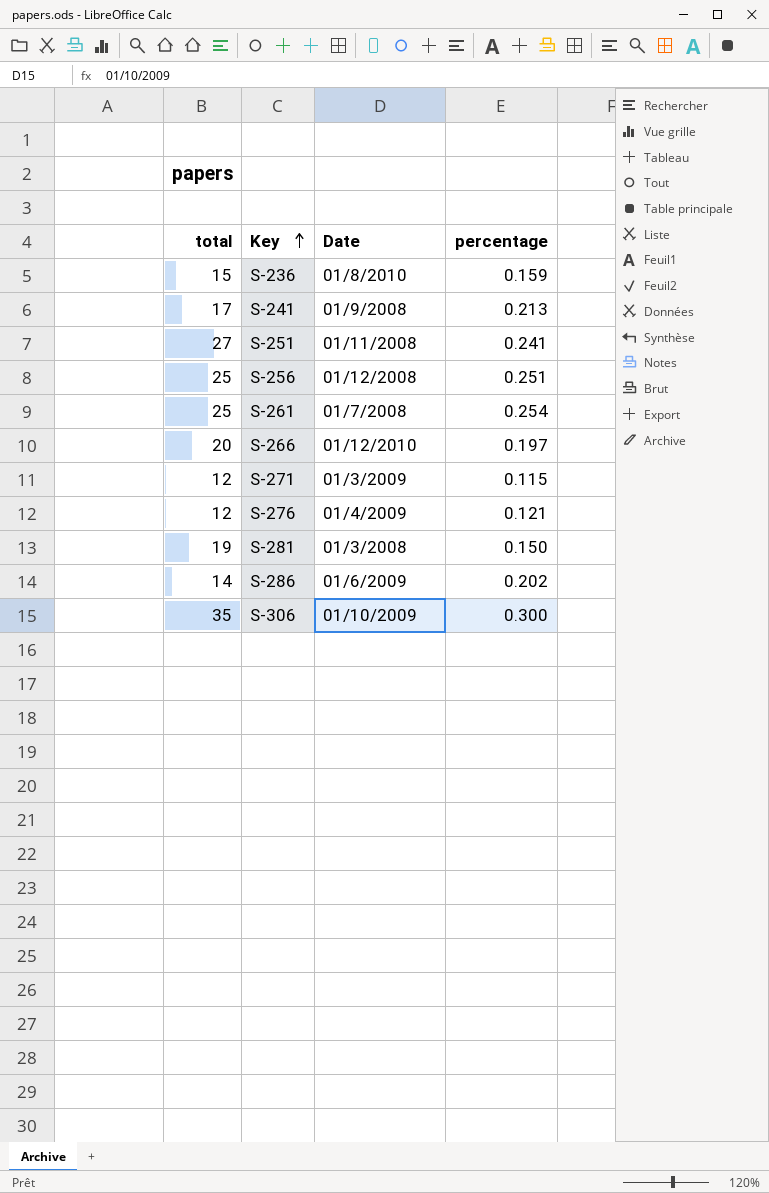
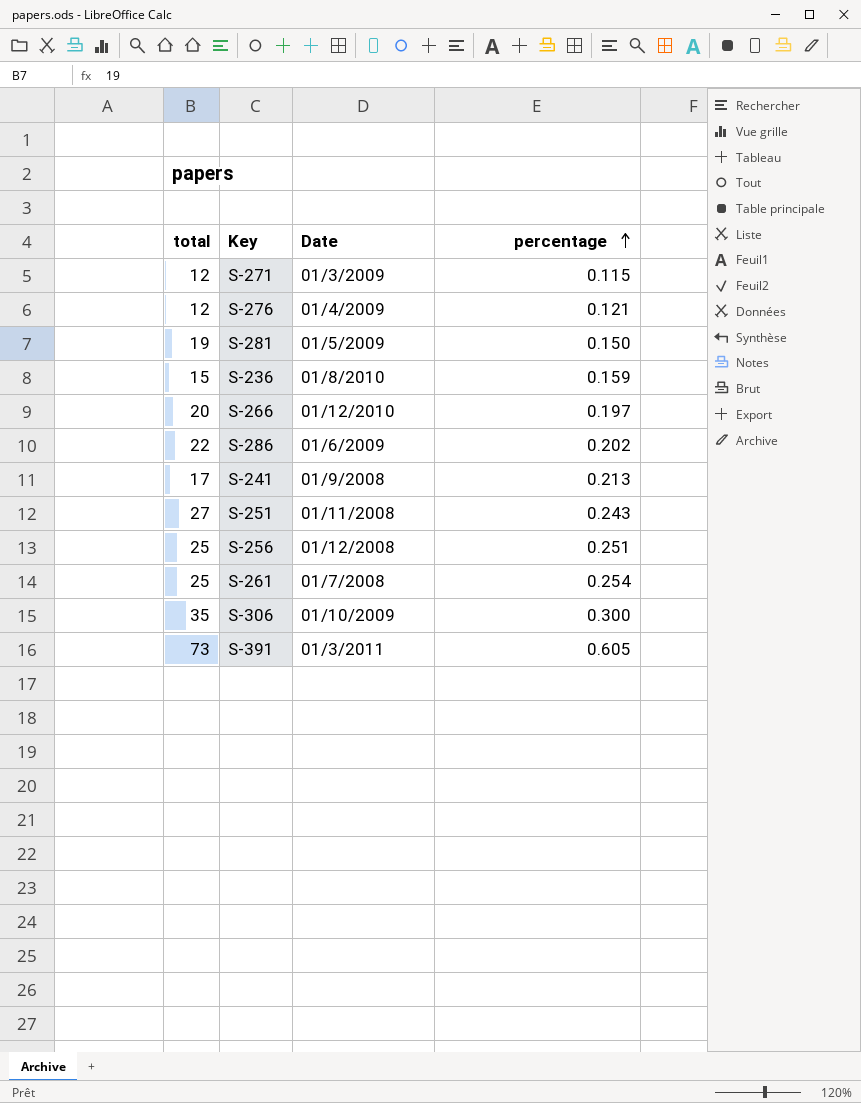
row order: Key ascending -> percentage ascending
S-281 | Date: 01/3/2008 -> 01/5/2009
S-286 | total: 14 -> 22
S-251 | percentage: 0.241 -> 0.243
row S-391: none -> 73 | 01/3/2011 | 0.605

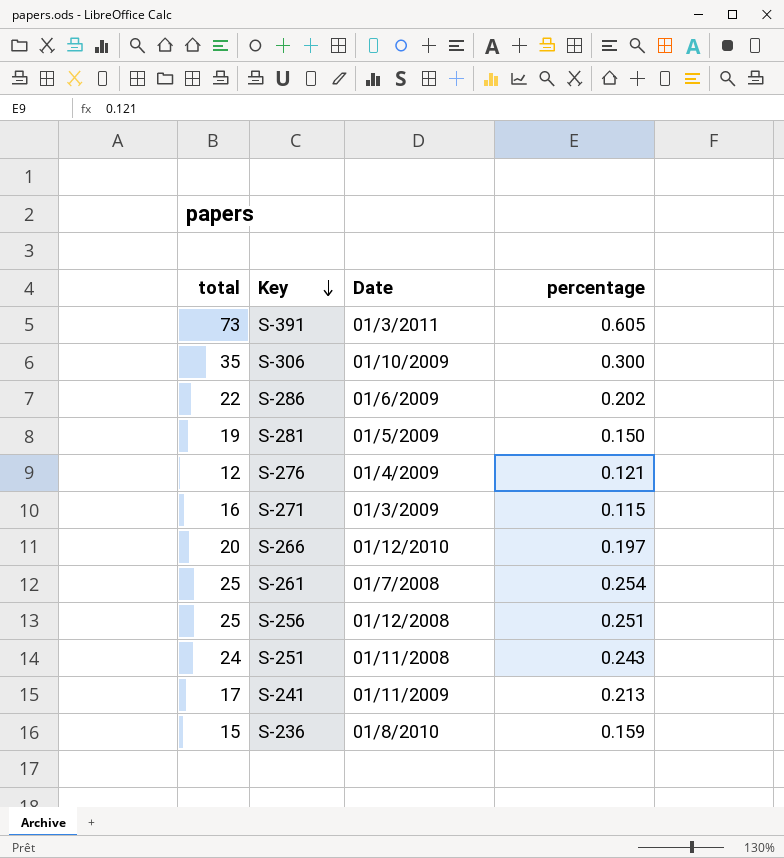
row order: percentage ascending -> Key descending
S-271 | total: 12 -> 16
S-251 | total: 27 -> 24
S-241 | Date: 01/9/2008 -> 01/11/2009

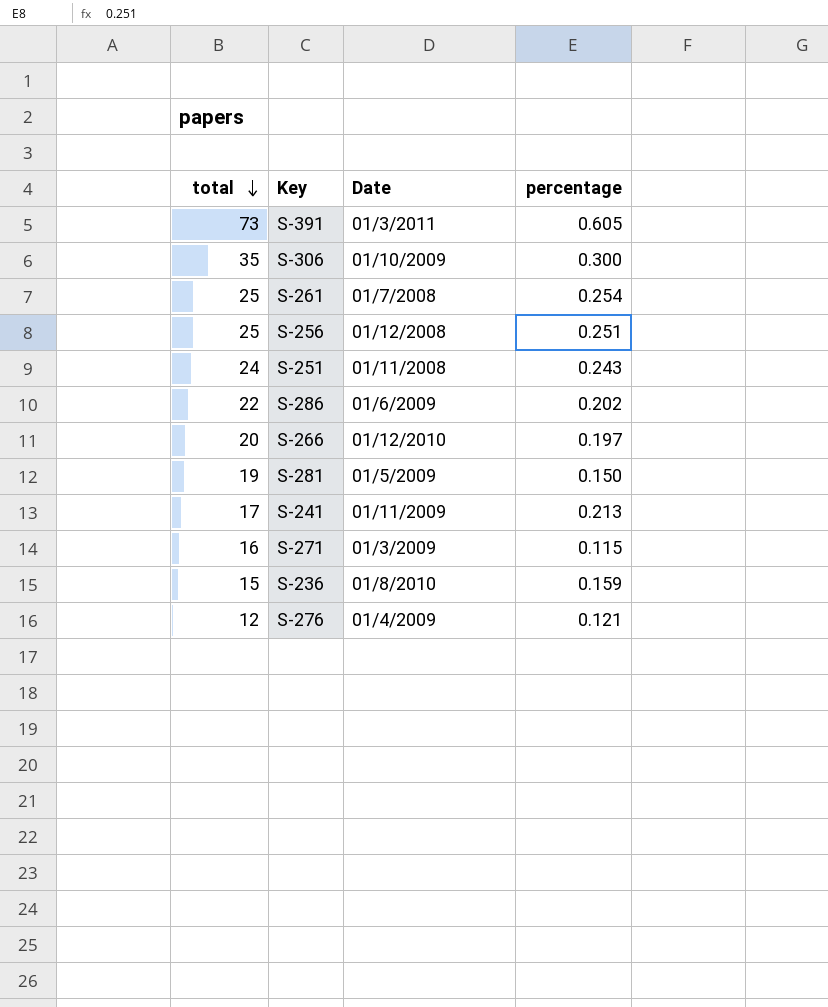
row order: Key descending -> total descending

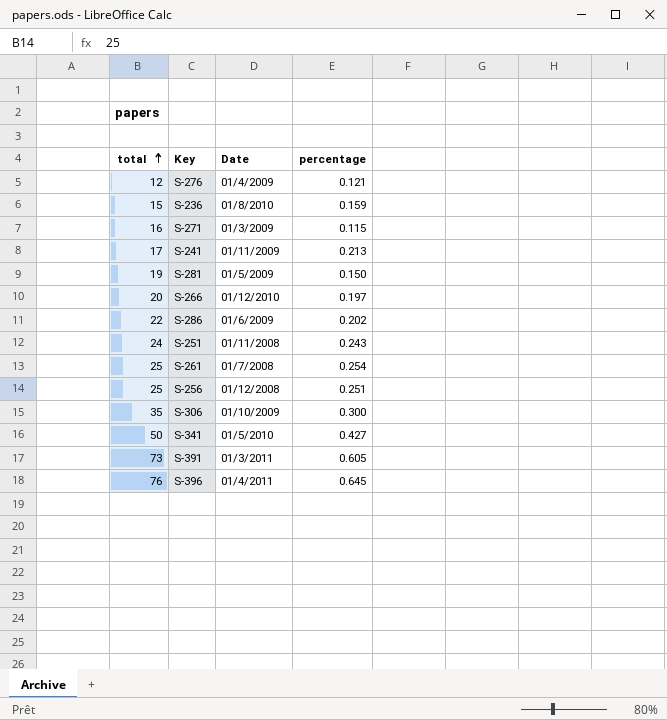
row order: total descending -> total ascending
row S-341: none -> 50 | 01/5/2010 | 0.427
row S-396: none -> 76 | 01/4/2011 | 0.645

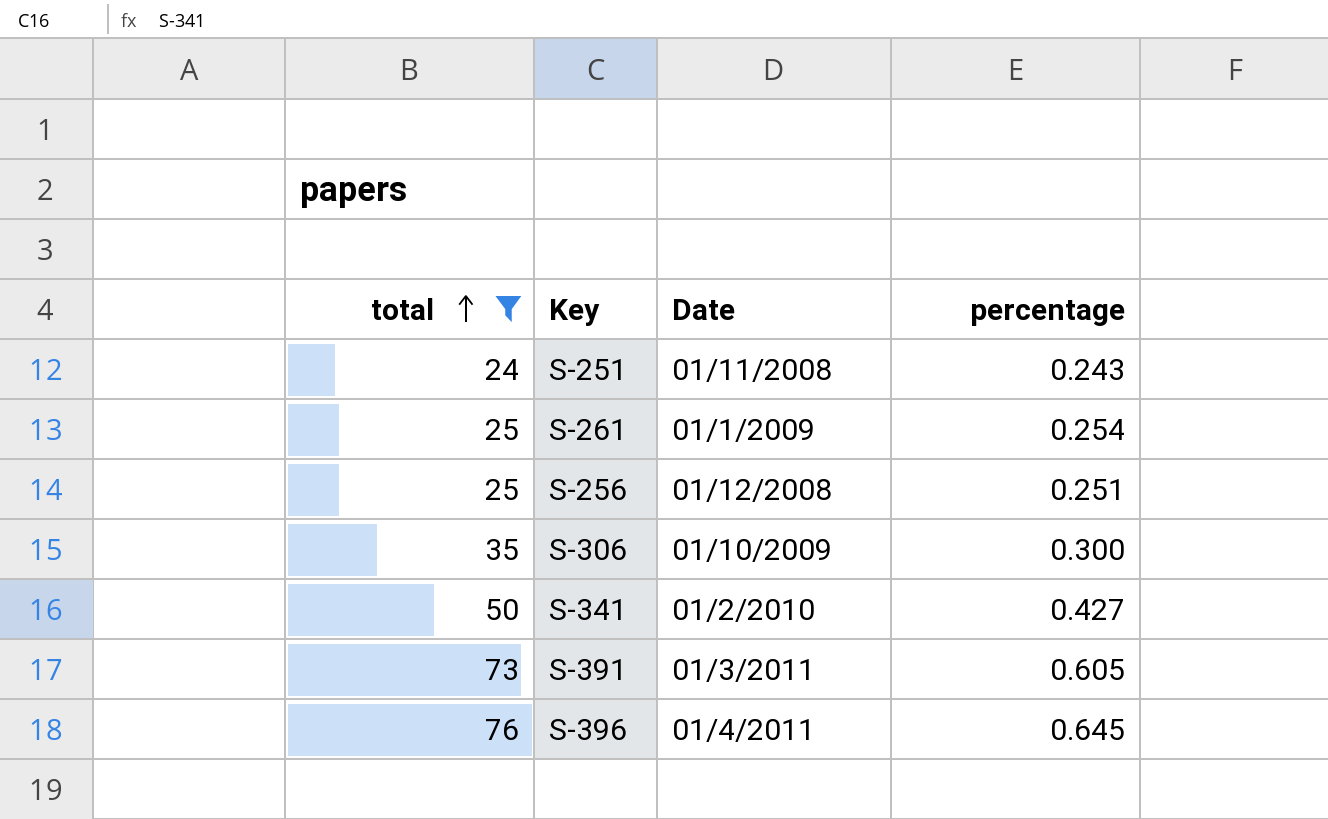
filter: none -> total >= 24
S-261 | Date: 01/7/2008 -> 01/1/2009
S-341 | Date: 01/5/2010 -> 01/2/2010

